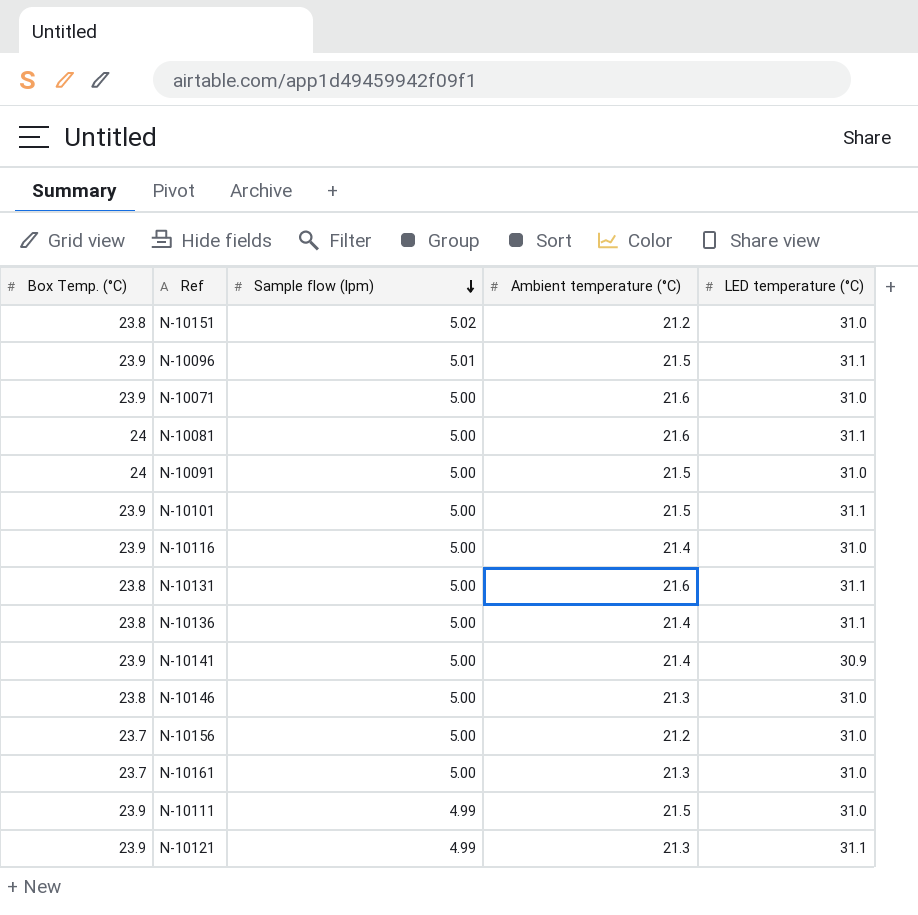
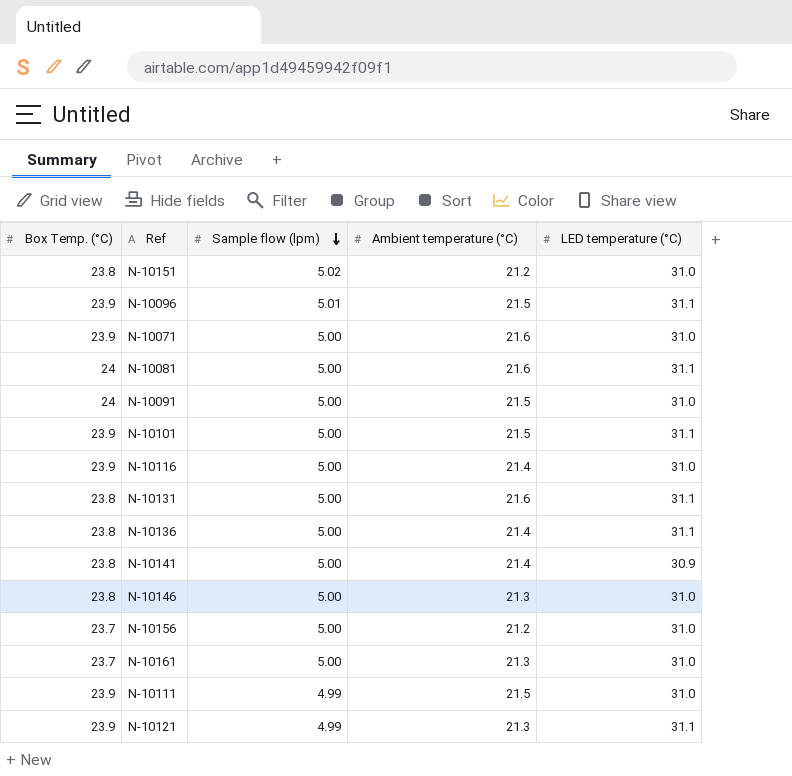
N-10141 | Box Temp. (°C): 23.9 -> 23.8

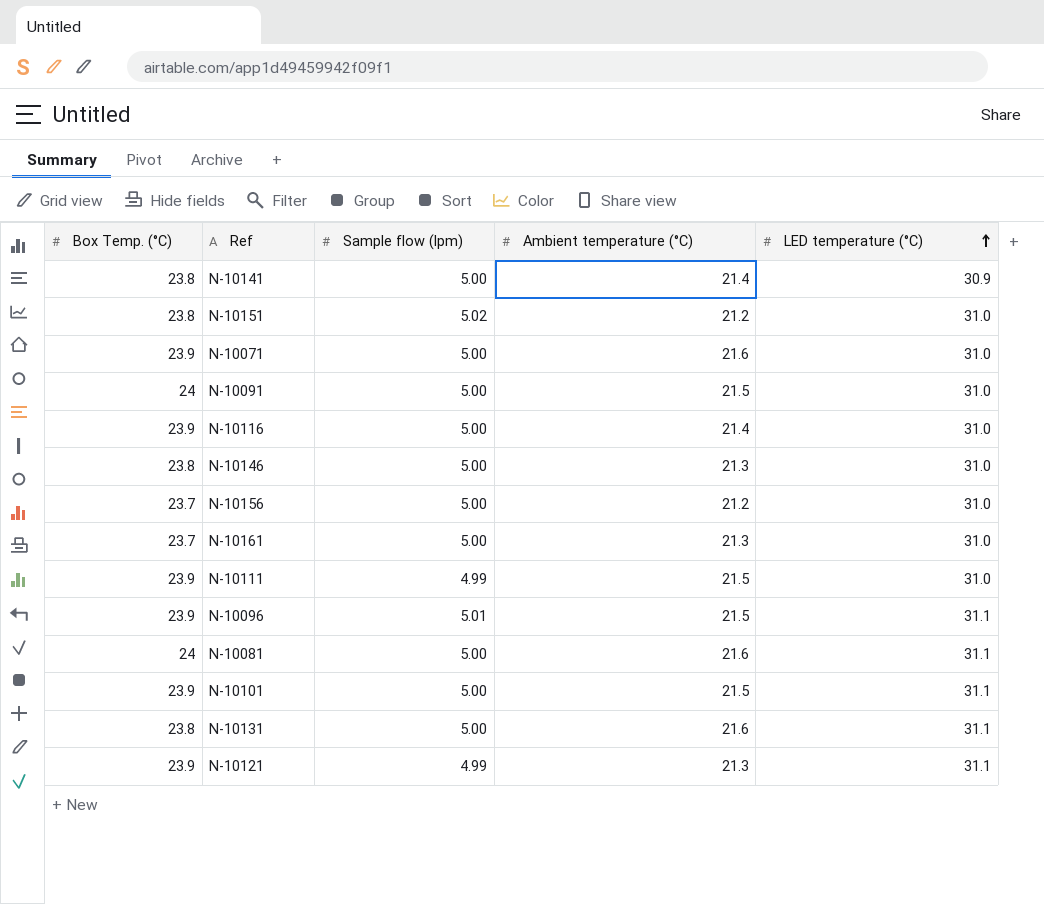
row order: Sample flow (lpm) descending -> LED temperature (°C) ascending
row N-10136: 23.8 | 5.00 | 21.4 | 31.1 -> none

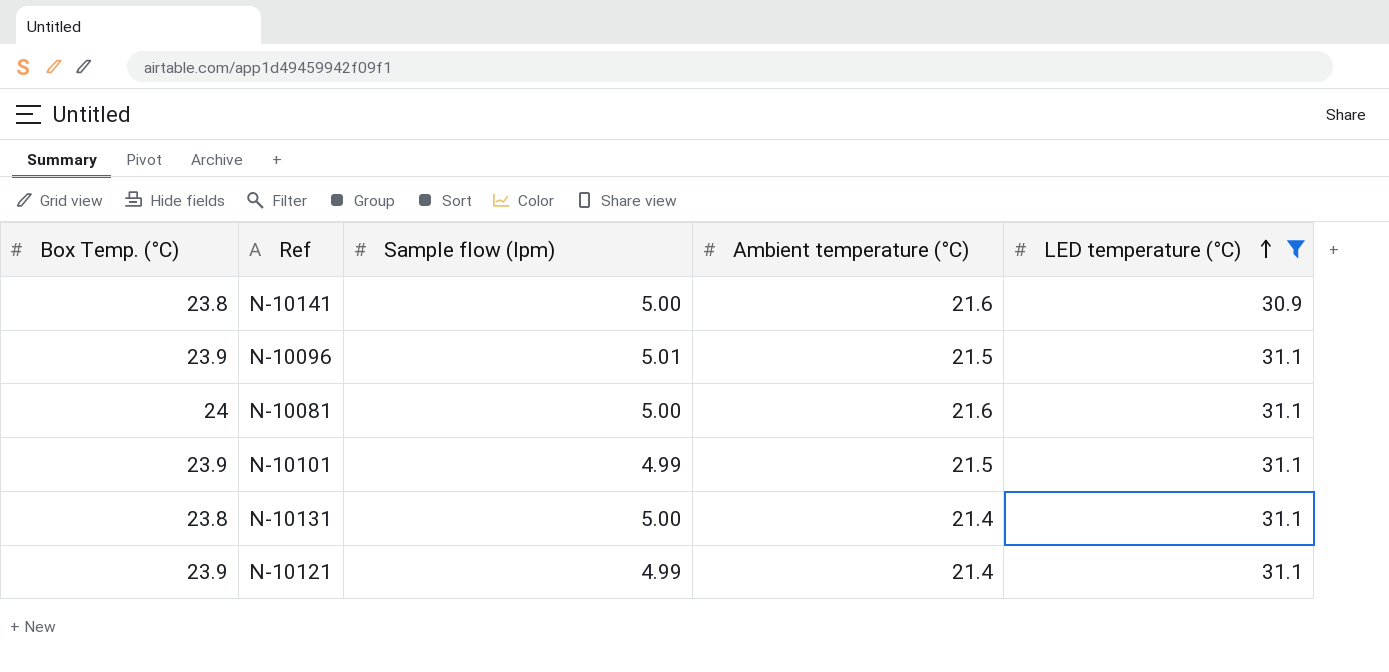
filter: none -> LED temperature (°C) != 31.0
N-10141 | Ambient temperature (°C): 21.4 -> 21.6
N-10101 | Sample flow (lpm): 5.00 -> 4.99
N-10131 | Ambient temperature (°C): 21.6 -> 21.4
N-10121 | Ambient temperature (°C): 21.3 -> 21.4

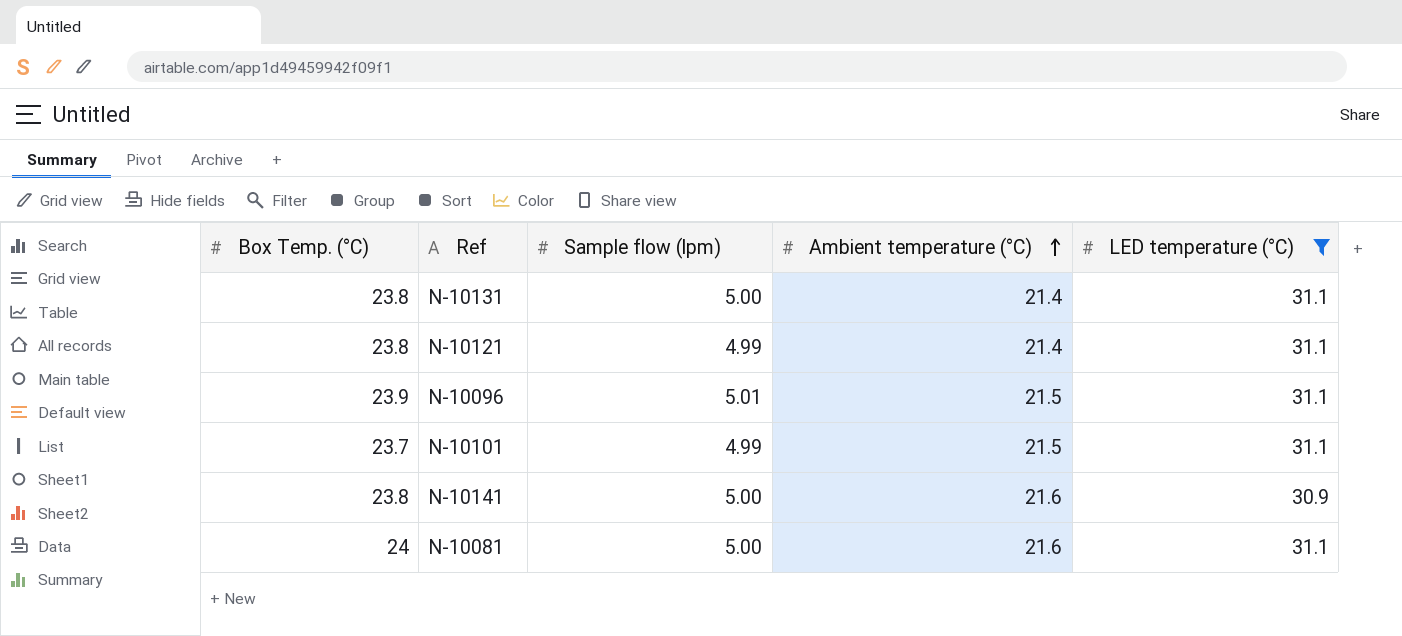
row order: LED temperature (°C) ascending -> Ambient temperature (°C) ascending
N-10121 | Box Temp. (°C): 23.9 -> 23.8
N-10101 | Box Temp. (°C): 23.9 -> 23.7

